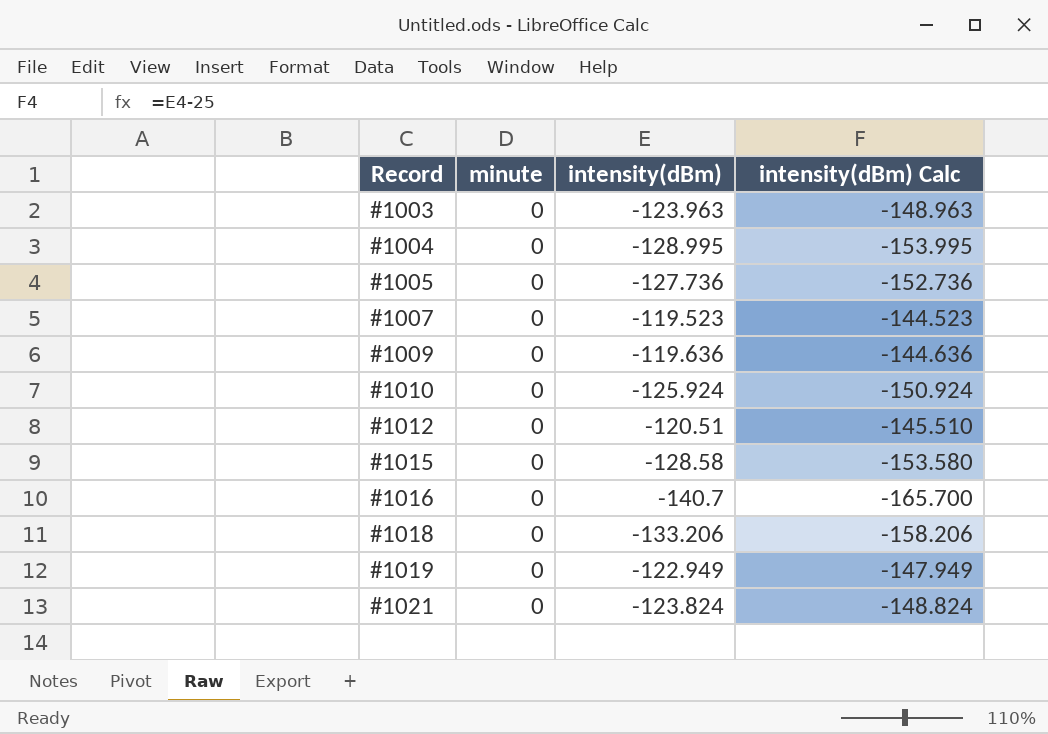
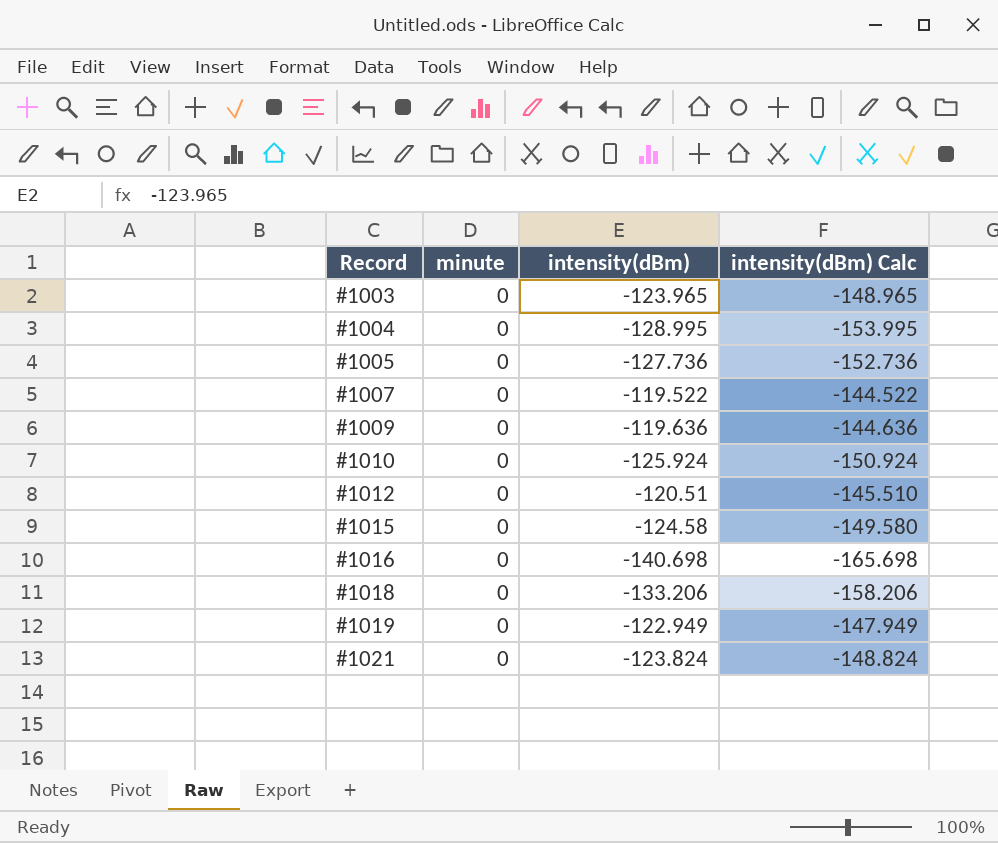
#1003 | intensity(dBm): -123.963 -> -123.965
#1003 | intensity(dBm) Calc: -148.963 -> -148.965
#1007 | intensity(dBm): -119.523 -> -119.522
#1007 | intensity(dBm) Calc: -144.523 -> -144.522
#1015 | intensity(dBm): -128.58 -> -124.58
#1015 | intensity(dBm) Calc: -153.580 -> -149.580
#1016 | intensity(dBm): -140.7 -> -140.698
#1016 | intensity(dBm) Calc: -165.700 -> -165.698

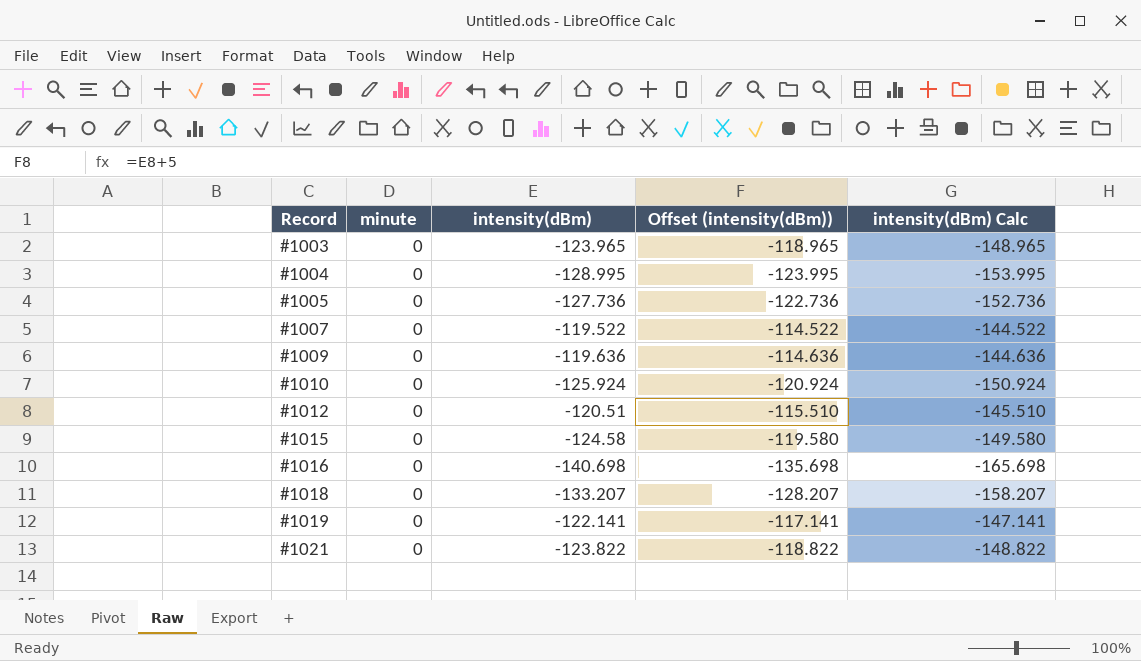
column Offset (intensity(dBm)) | formula: none -> [intensity(dBm)] + 5
#1018 | intensity(dBm): -133.206 -> -133.207
#1018 | intensity(dBm) Calc: -158.206 -> -158.207
#1019 | intensity(dBm): -122.949 -> -122.141
#1019 | intensity(dBm) Calc: -147.949 -> -147.141
#1021 | intensity(dBm): -123.824 -> -123.822
#1021 | intensity(dBm) Calc: -148.824 -> -148.822

